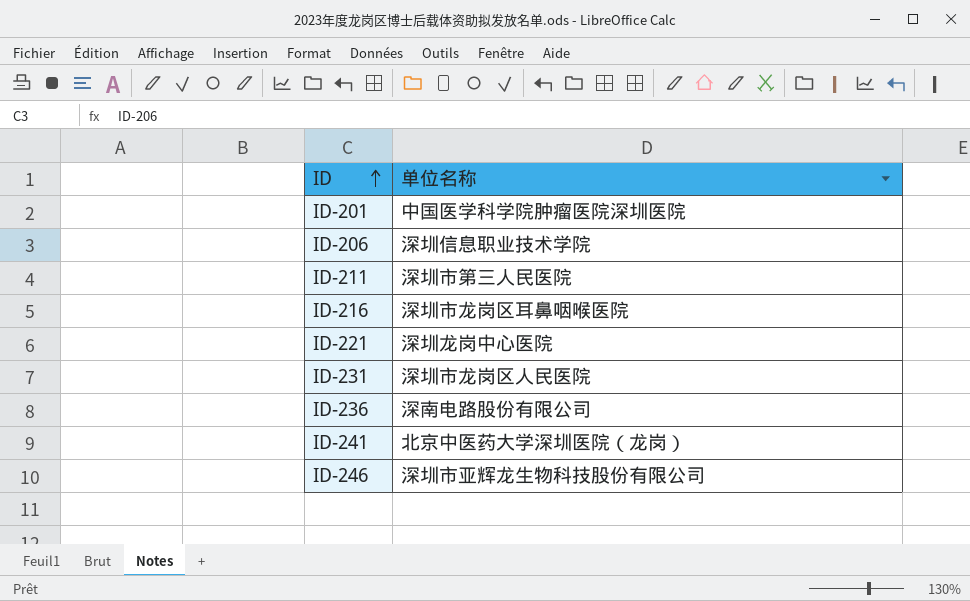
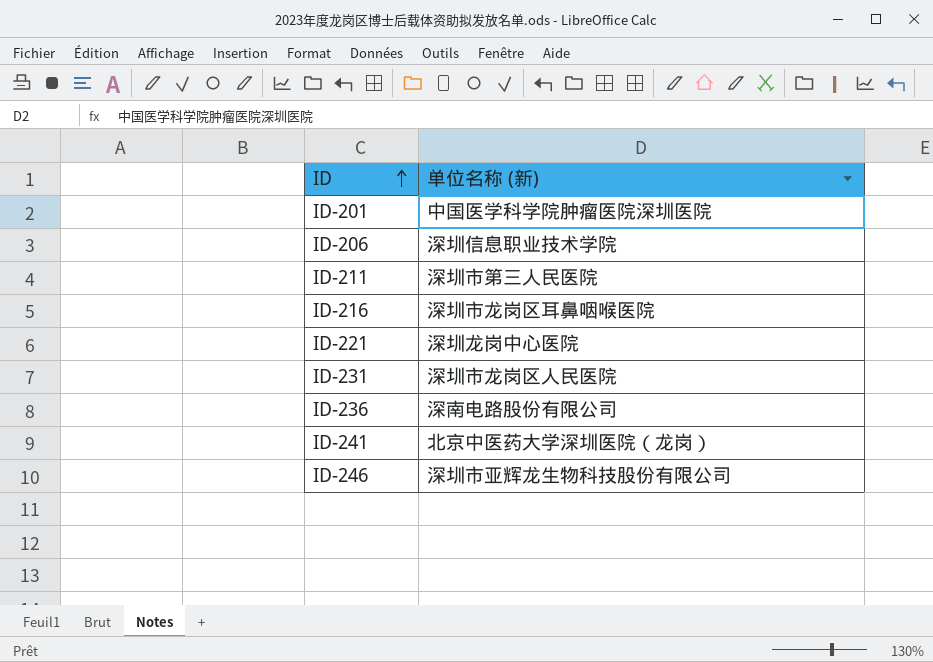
column name: 单位名称 -> 单位名称 (新)

